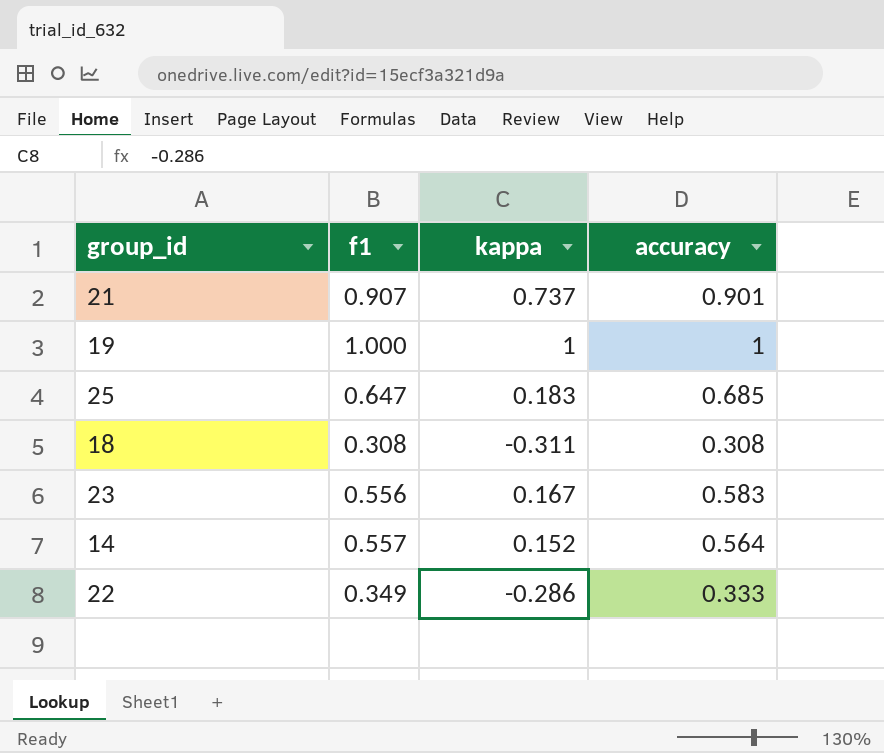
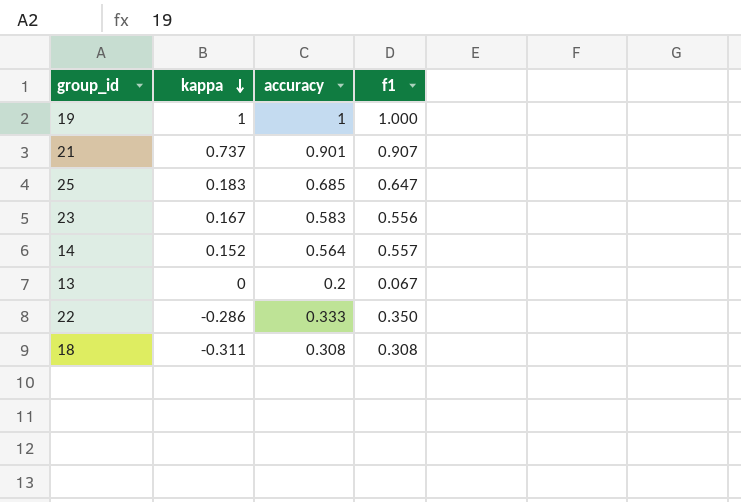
row order: none -> kappa descending
column f1 | position: 2 -> 4
row 13: none -> 0 | 0.2 | 0.067
22 | f1: 0.349 -> 0.350

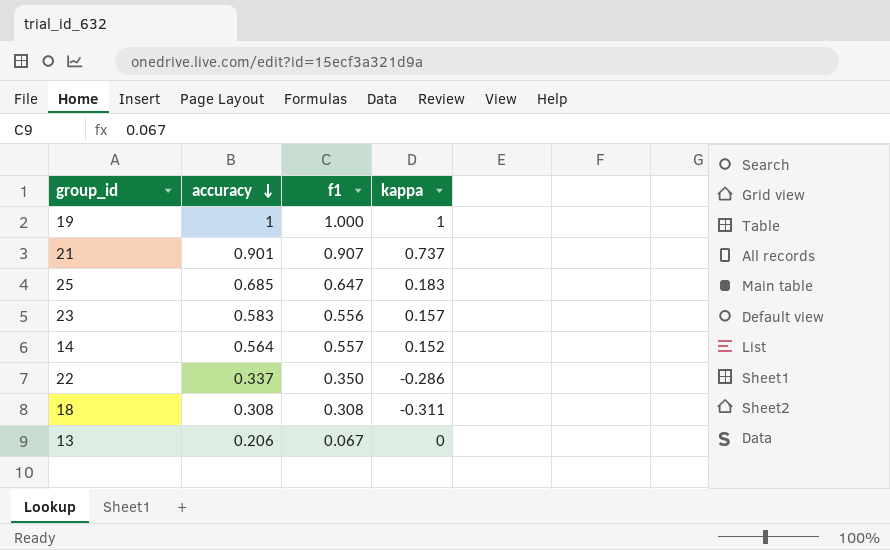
row order: kappa descending -> accuracy descending
column kappa | position: 2 -> 4
23 | kappa: 0.167 -> 0.157
22 | accuracy: 0.333 -> 0.337
13 | accuracy: 0.2 -> 0.206

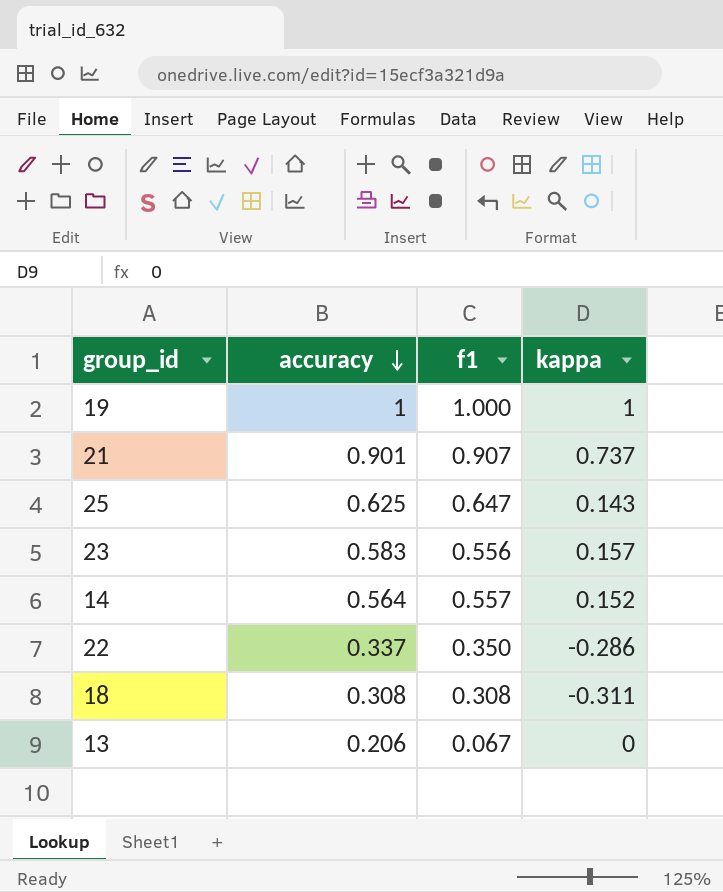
25 | accuracy: 0.685 -> 0.625
25 | kappa: 0.183 -> 0.143

